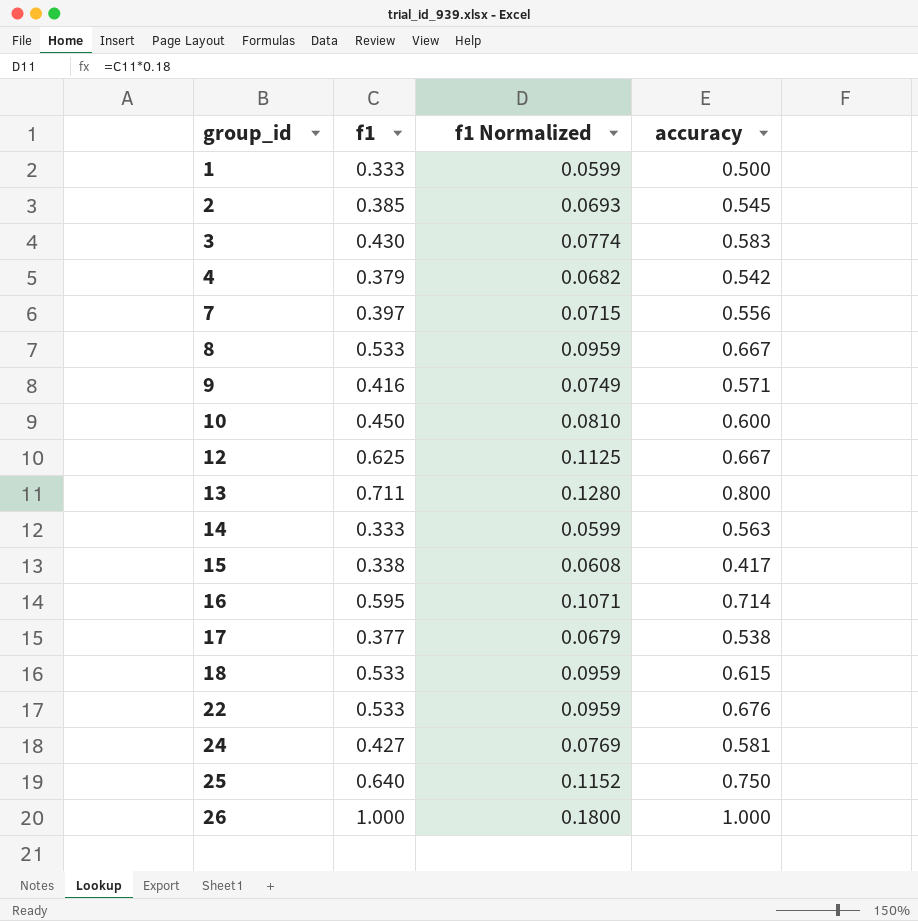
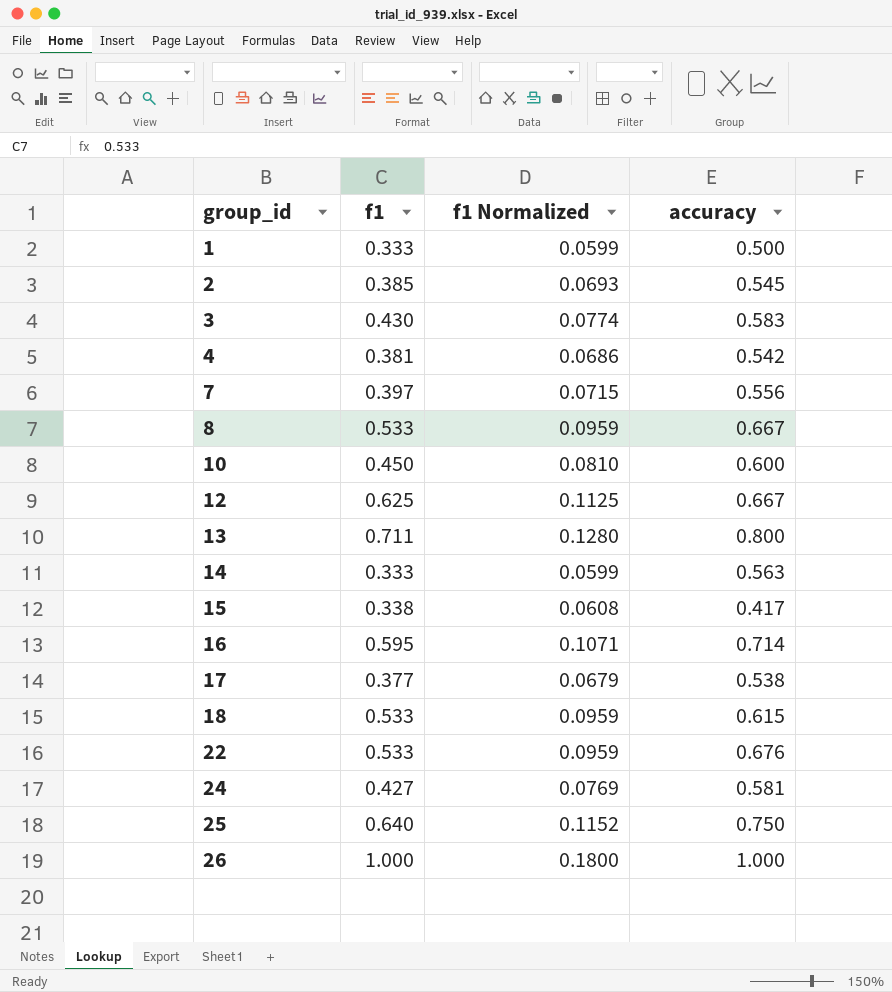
row 9: 0.416 | 0.0749 | 0.571 -> none
4 | f1: 0.379 -> 0.381
4 | f1 Normalized: 0.0682 -> 0.0686

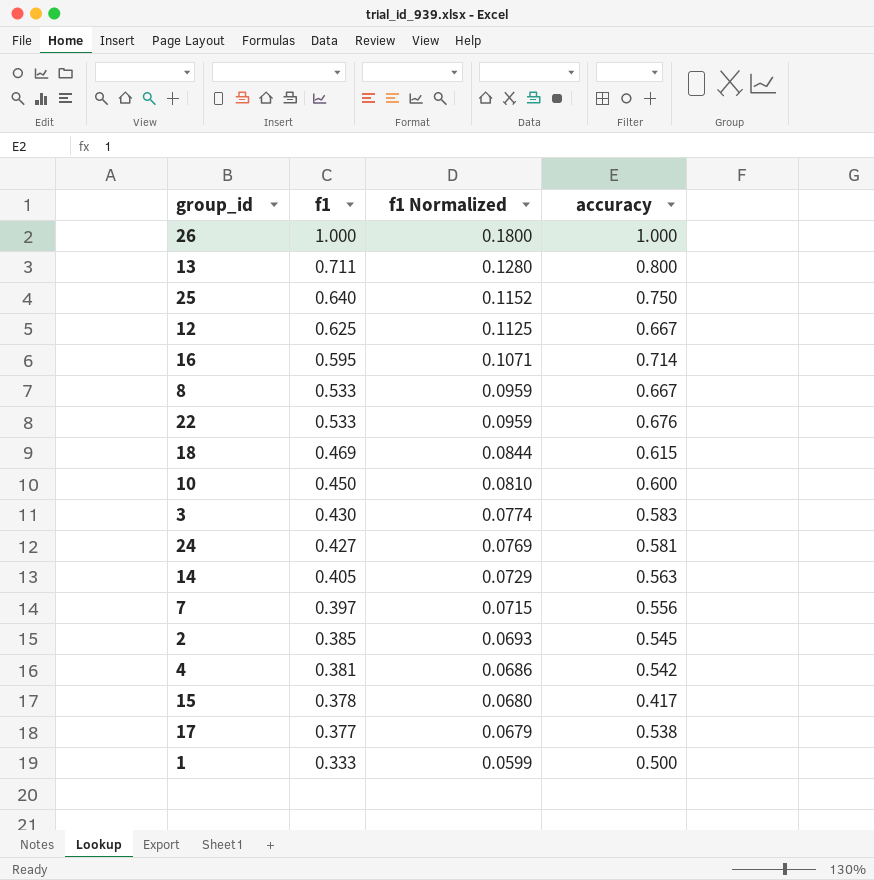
row order: group_id ascending -> f1 descending
18 | f1: 0.533 -> 0.469
18 | f1 Normalized: 0.0959 -> 0.0844
14 | f1: 0.333 -> 0.405
14 | f1 Normalized: 0.0599 -> 0.0729
15 | f1: 0.338 -> 0.378
15 | f1 Normalized: 0.0608 -> 0.0680

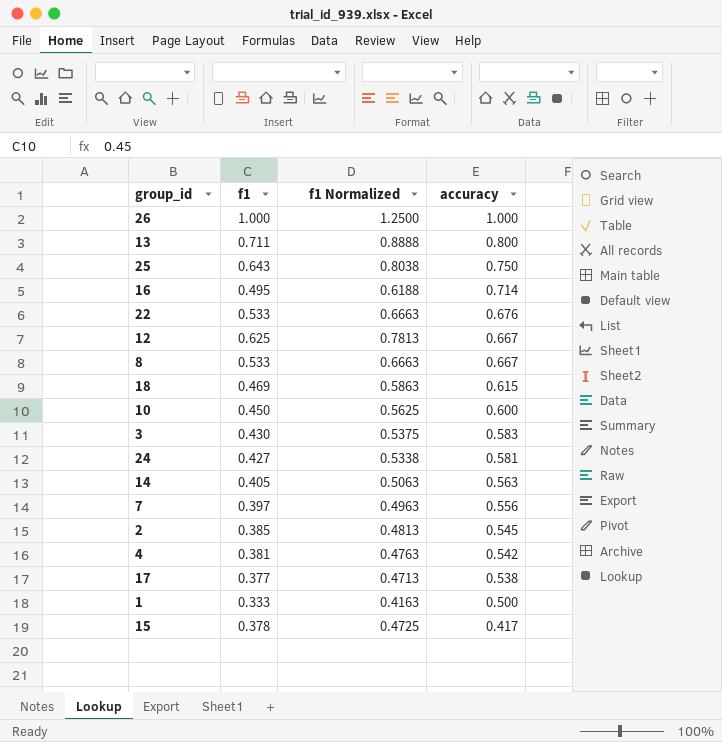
row order: f1 descending -> accuracy descending
column f1 Normalized | formula: [f1] * 0.18 -> [f1] * 1.25
25 | f1: 0.640 -> 0.643
16 | f1: 0.595 -> 0.495

